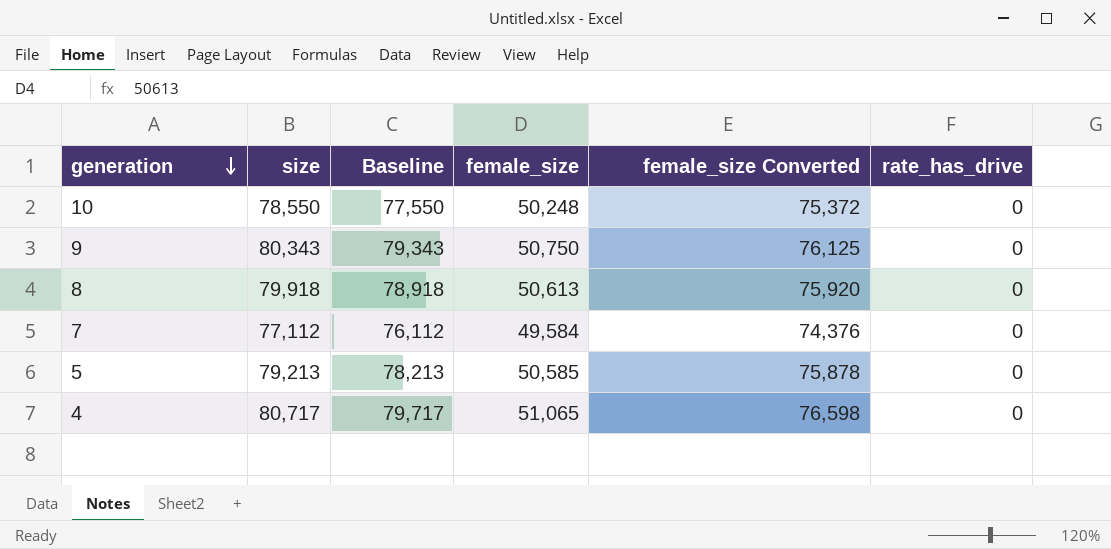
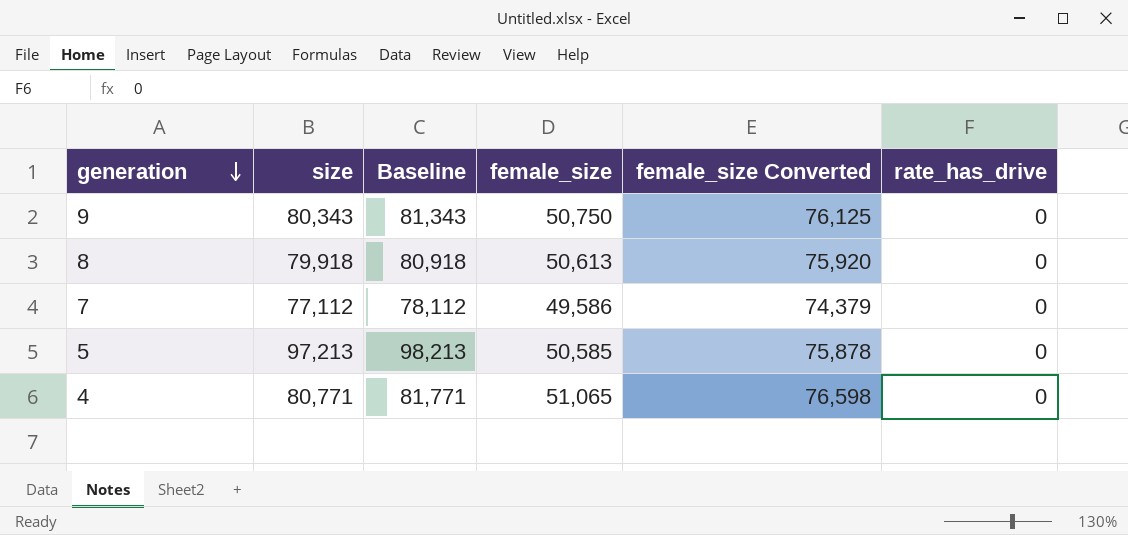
column Baseline | formula: [size] - 1000 -> [size] + 1000
row 10: 78,550 | 77,550 | 50,248 | 75,372 | 0 -> none
7 | female_size: 49,584 -> 49,586
7 | female_size Converted: 74,376 -> 74,379
5 | size: 79,213 -> 97,213
4 | size: 80,717 -> 80,771

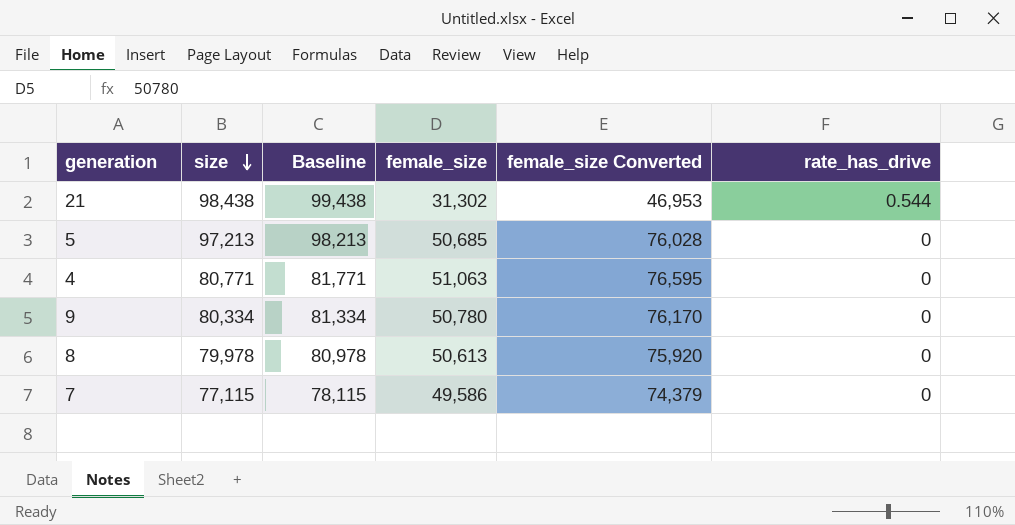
row order: generation descending -> size descending
row 21: none -> 98,438 | 99,438 | 31,302 | 46,953 | 0.544
5 | female_size: 50,585 -> 50,685
5 | female_size Converted: 75,878 -> 76,028
4 | female_size: 51,065 -> 51,063
4 | female_size Converted: 76,598 -> 76,595
9 | size: 80,343 -> 80,334
9 | Baseline: 81,343 -> 81,334
9 | female_size: 50,750 -> 50,780
9 | female_size Converted: 76,125 -> 76,170
8 | size: 79,918 -> 79,978
8 | Baseline: 80,918 -> 80,978
7 | size: 77,112 -> 77,115
7 | Baseline: 78,112 -> 78,115

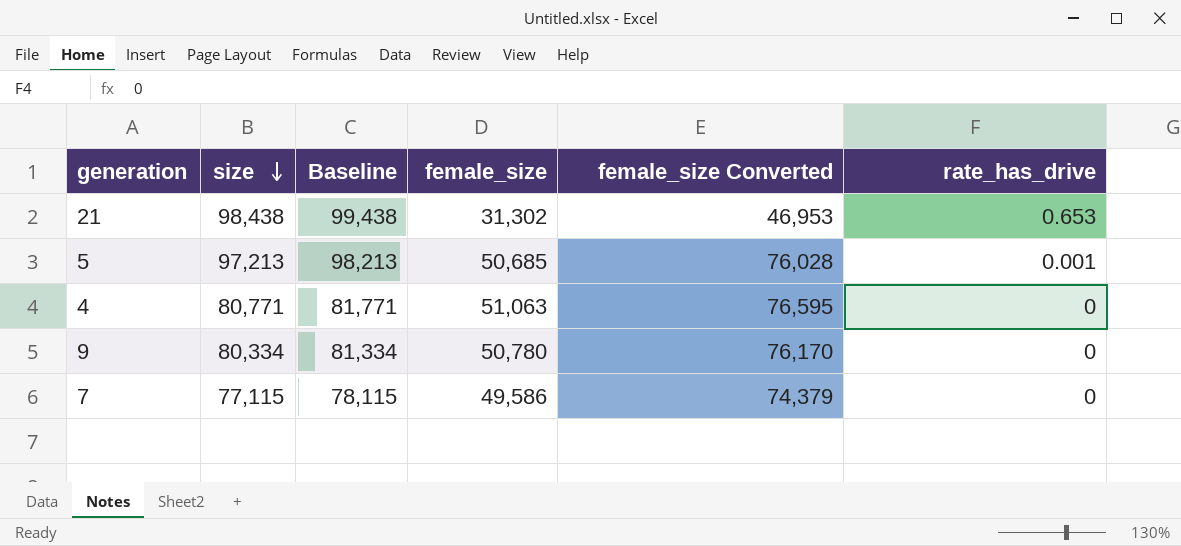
row 8: 79,978 | 80,978 | 50,613 | 75,920 | 0 -> none
21 | rate_has_drive: 0.544 -> 0.653
5 | rate_has_drive: 0 -> 0.001

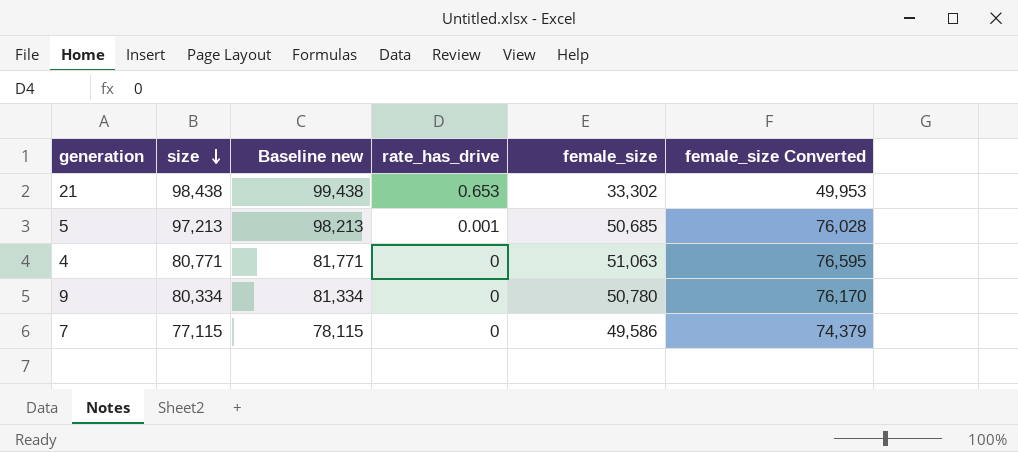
column name: Baseline -> Baseline new
column rate_has_drive | position: 6 -> 4
21 | female_size: 31,302 -> 33,302
21 | female_size Converted: 46,953 -> 49,953

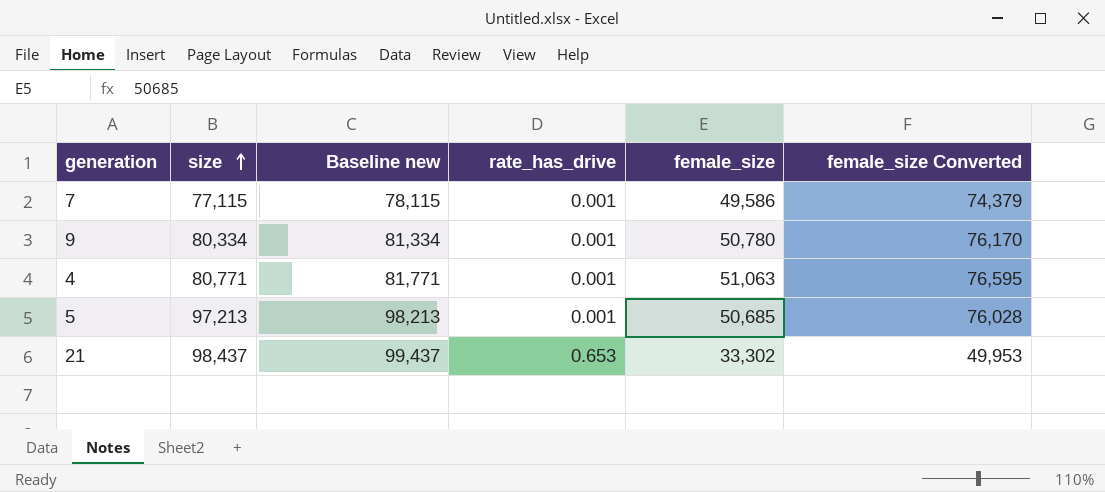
row order: size descending -> size ascending
7 | rate_has_drive: 0 -> 0.001
9 | rate_has_drive: 0 -> 0.001
4 | rate_has_drive: 0 -> 0.001
21 | size: 98,438 -> 98,437
21 | Baseline new: 99,438 -> 99,437

